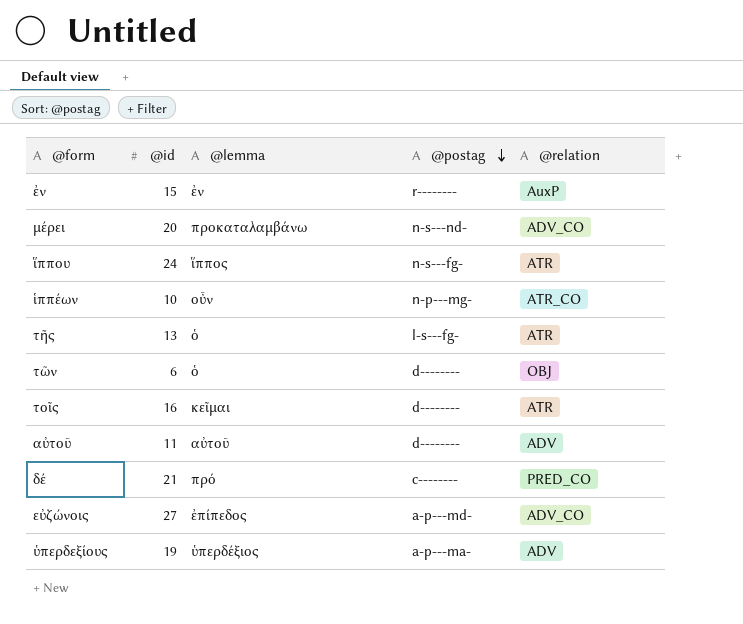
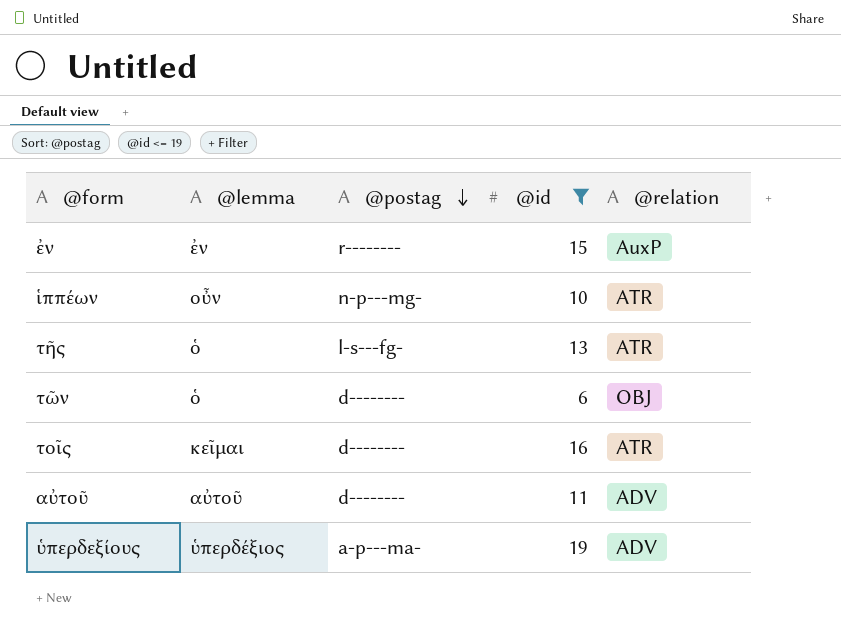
filter: none -> @id <= 19
column @id | position: 2 -> 4
ἱππέων | @relation: ATR_CO -> ATR

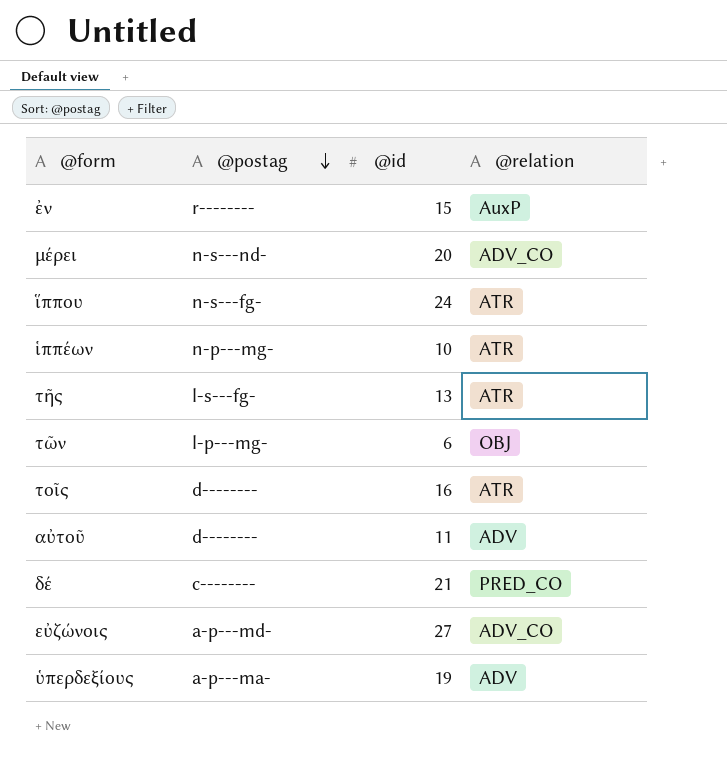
filter: @id <= 19 -> none
column @lemma | position: 2 -> none
τῶν | @postag: d-------- -> l-p---mg-

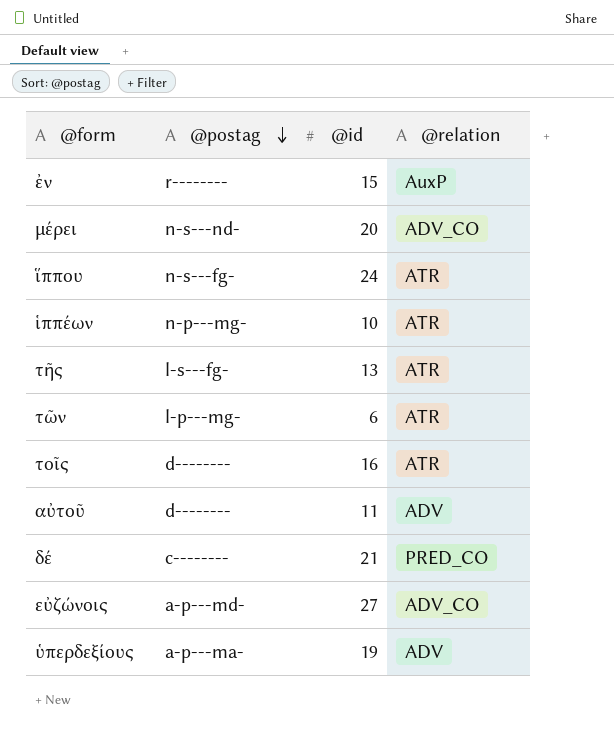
τῶν | @relation: OBJ -> ATR

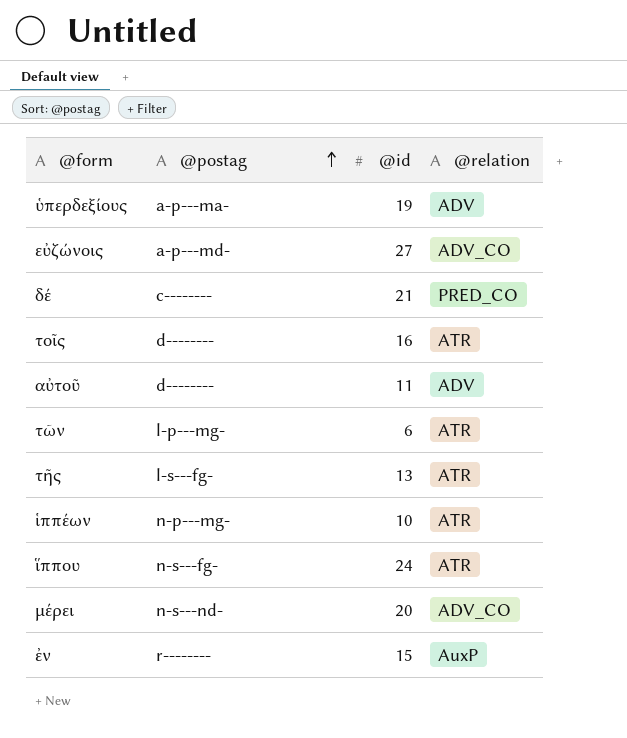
row order: @postag descending -> @postag ascending

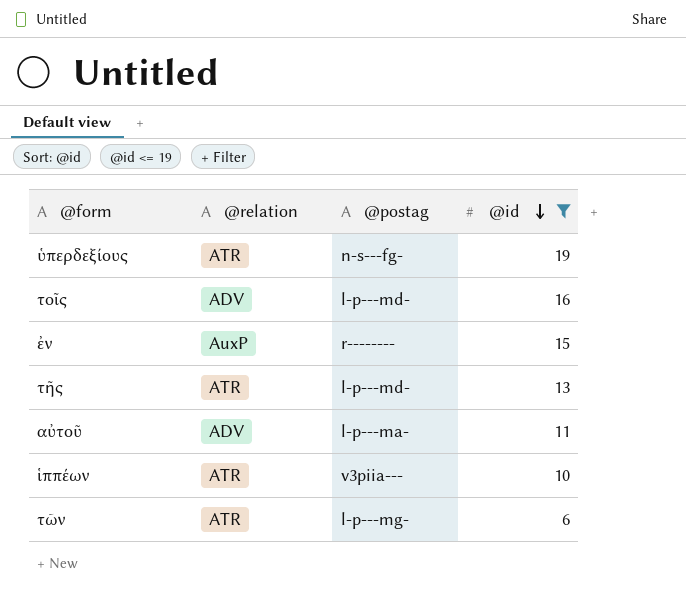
filter: none -> @id <= 19
row order: @postag ascending -> @id descending
column @relation | position: 4 -> 2
ὑπερδεξίους | @relation: ADV -> ATR
ὑπερδεξίους | @postag: a-p---ma- -> n-s---fg-
τοῖς | @relation: ATR -> ADV
τοῖς | @postag: d-------- -> l-p---md-
τῆς | @postag: l-s---fg- -> l-p---md-
αὐτοῦ | @postag: d-------- -> l-p---ma-
ἱππέων | @postag: n-p---mg- -> v3piia---

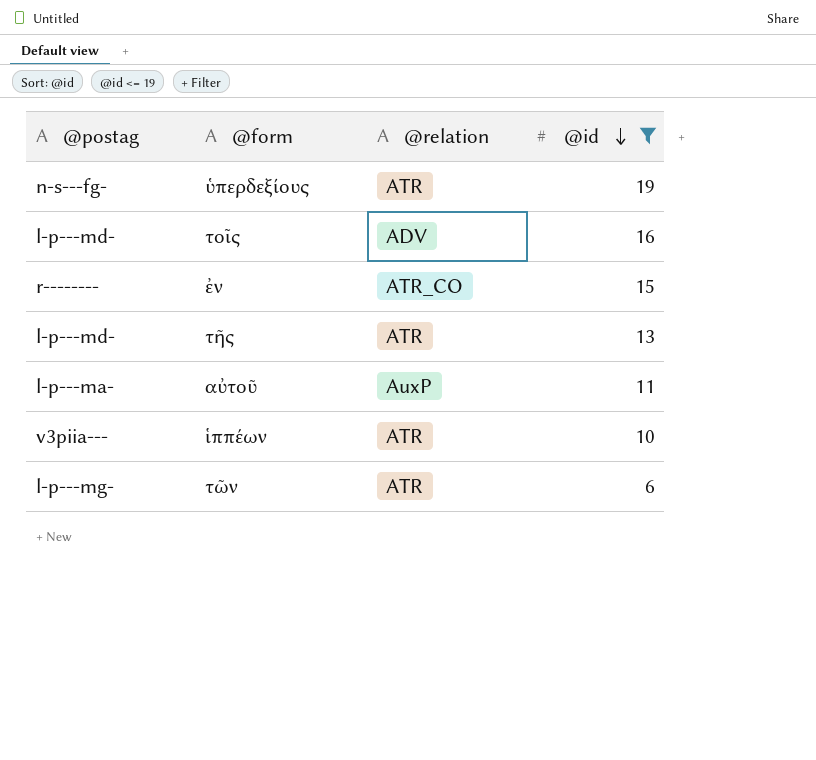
column @postag | position: 3 -> 1
ἐν | @relation: AuxP -> ATR_CO
αὐτοῦ | @relation: ADV -> AuxP

